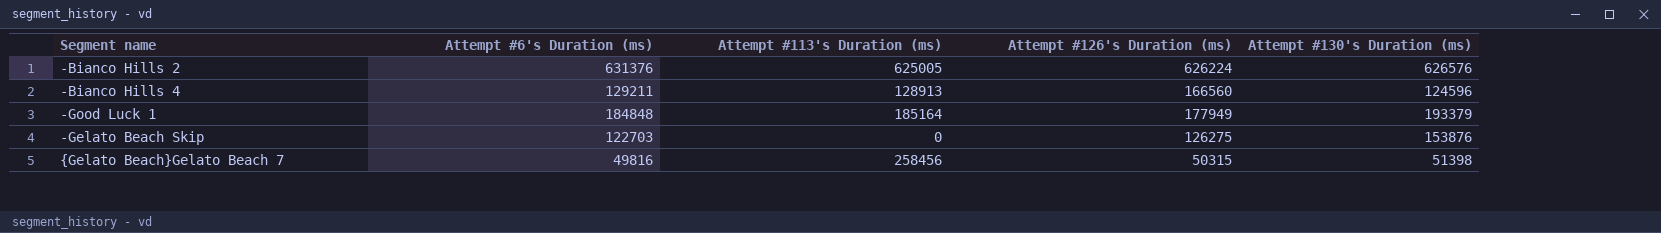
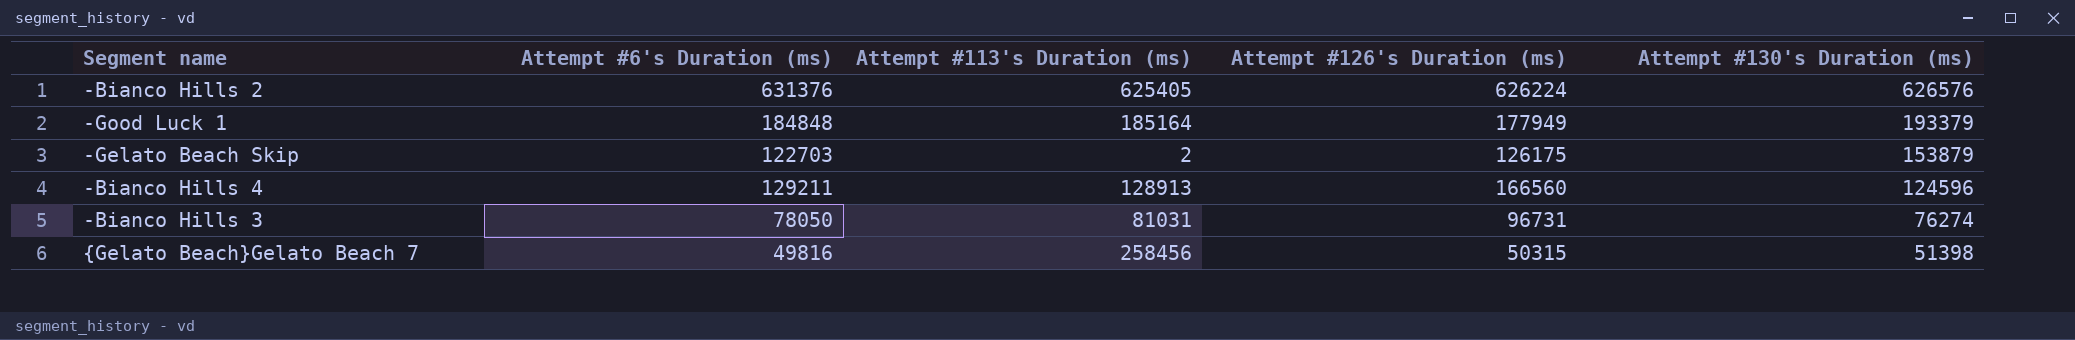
row order: none -> Attempt #130's Duration (ms) descending
-Bianco Hills 2 | Attempt #113's Duration (ms): 625005 -> 625405
-Gelato Beach Skip | Attempt #113's Duration (ms): 0 -> 2
-Gelato Beach Skip | Attempt #126's Duration (ms): 126275 -> 126175
-Gelato Beach Skip | Attempt #130's Duration (ms): 153876 -> 153879
row -Bianco Hills 3: none -> 78050 | 81031 | 96731 | 76274

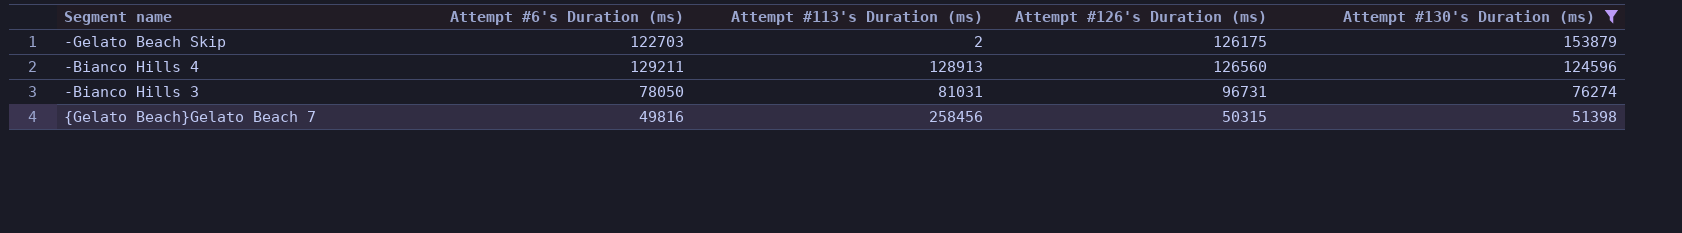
filter: none -> Attempt #130's Duration (ms) <= 153879
-Bianco Hills 4 | Attempt #126's Duration (ms): 166560 -> 126560

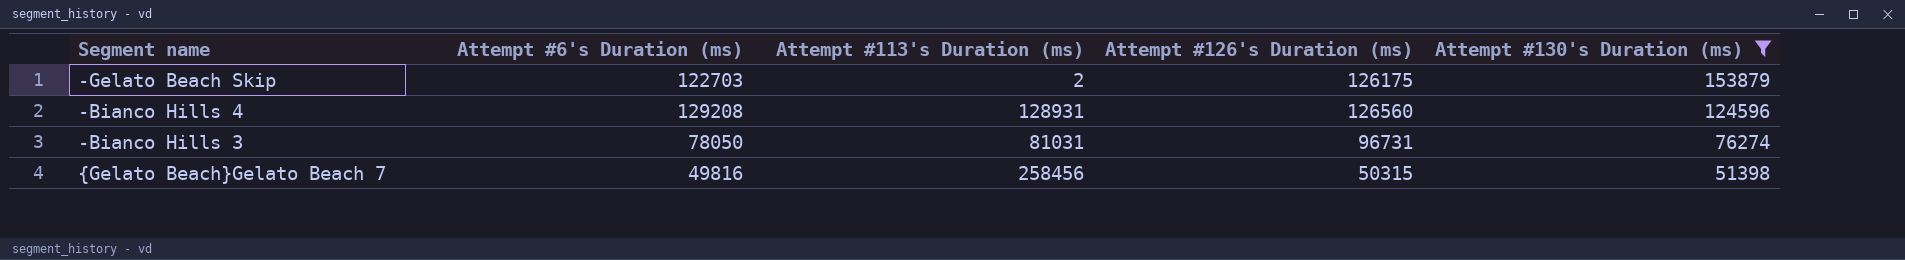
-Bianco Hills 4 | Attempt #6's Duration (ms): 129211 -> 129208
-Bianco Hills 4 | Attempt #113's Duration (ms): 128913 -> 128931

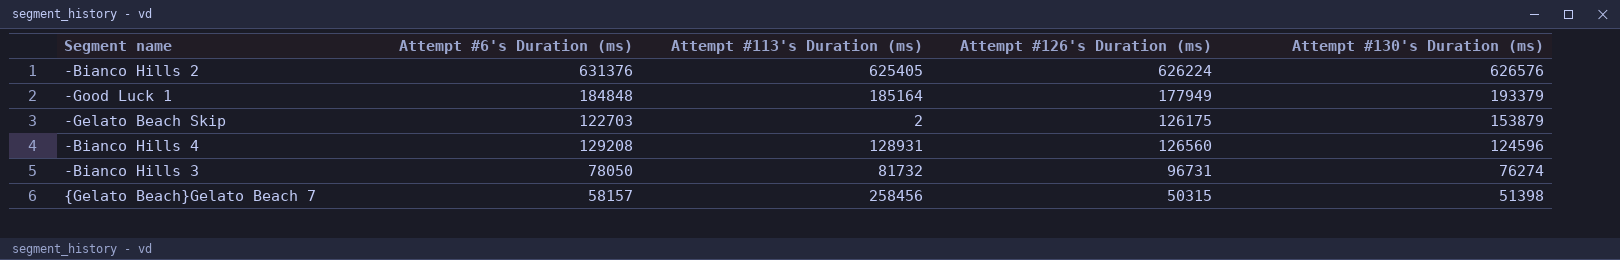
filter: Attempt #130's Duration (ms) <= 153879 -> none
-Bianco Hills 3 | Attempt #113's Duration (ms): 81031 -> 81732
{Gelato Beach}Gelato Beach 7 | Attempt #6's Duration (ms): 49816 -> 58157

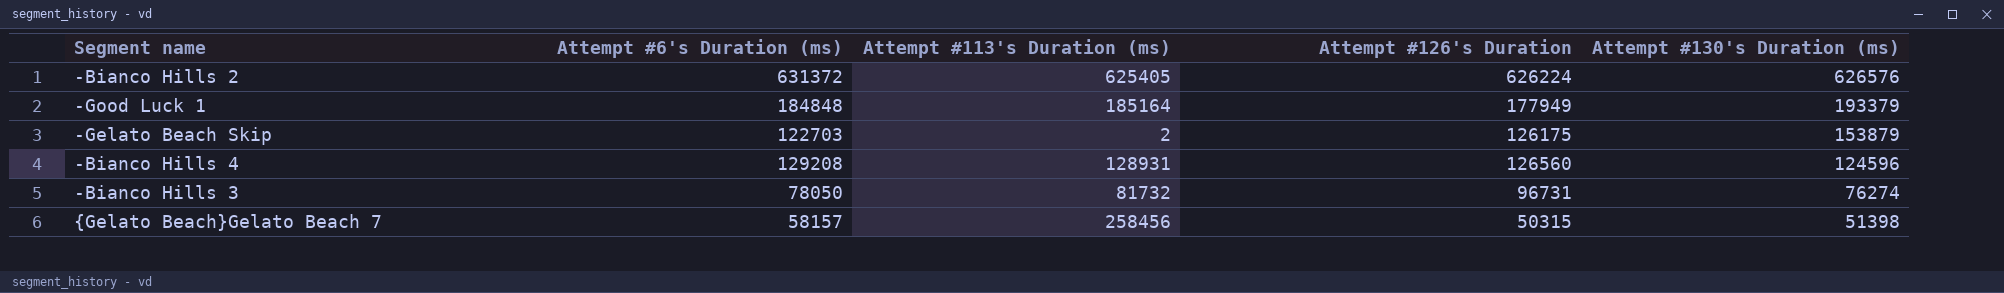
column name: Attempt #126's Duration (ms) -> Attempt #126's Duration
-Bianco Hills 2 | Attempt #6's Duration (ms): 631376 -> 631372

